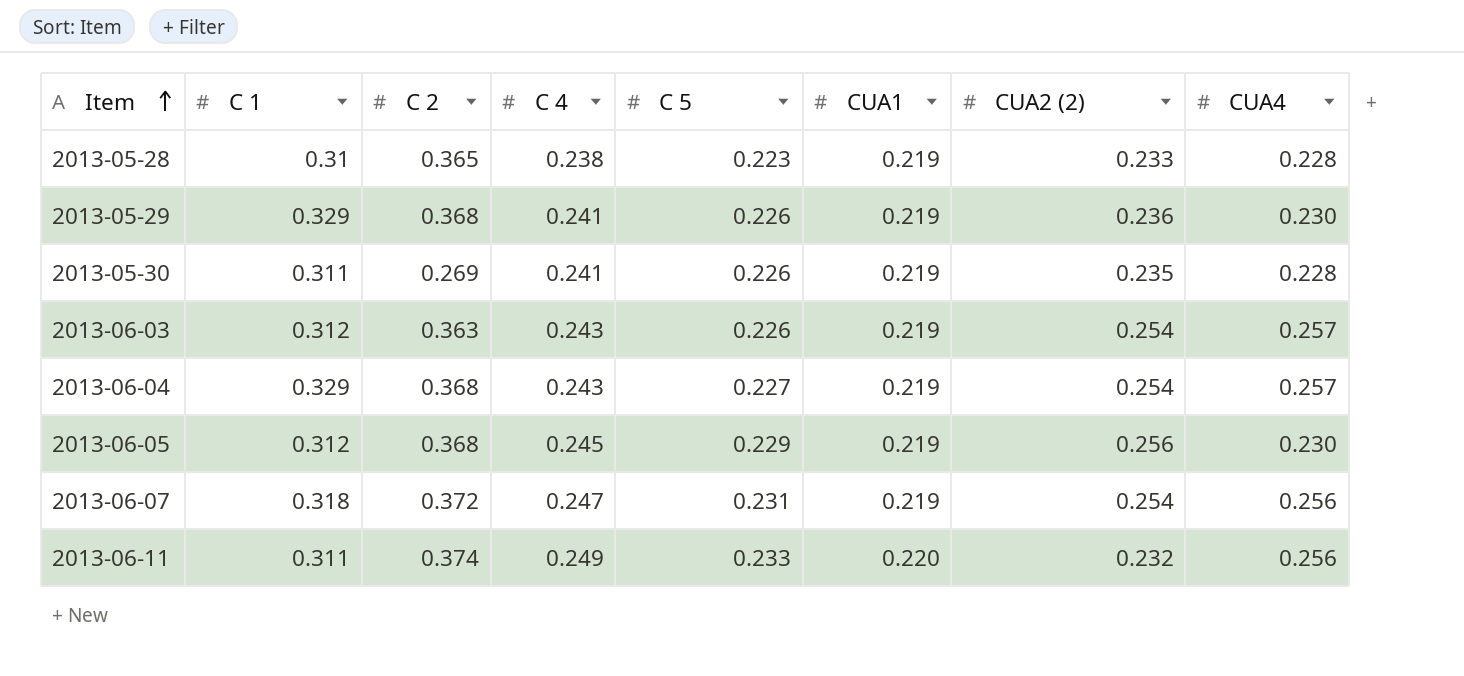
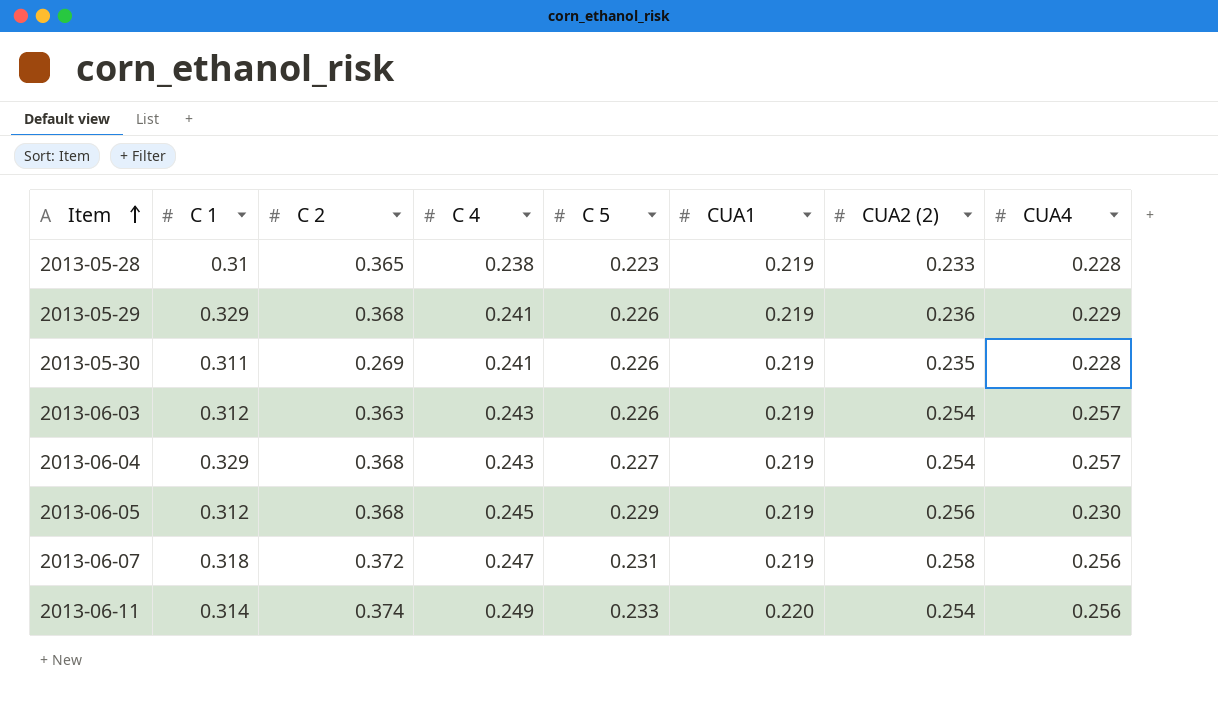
2013-05-29 | CUA4: 0.230 -> 0.229
2013-06-07 | CUA2 (2): 0.254 -> 0.258
2013-06-11 | C 1: 0.311 -> 0.314
2013-06-11 | CUA2 (2): 0.232 -> 0.254

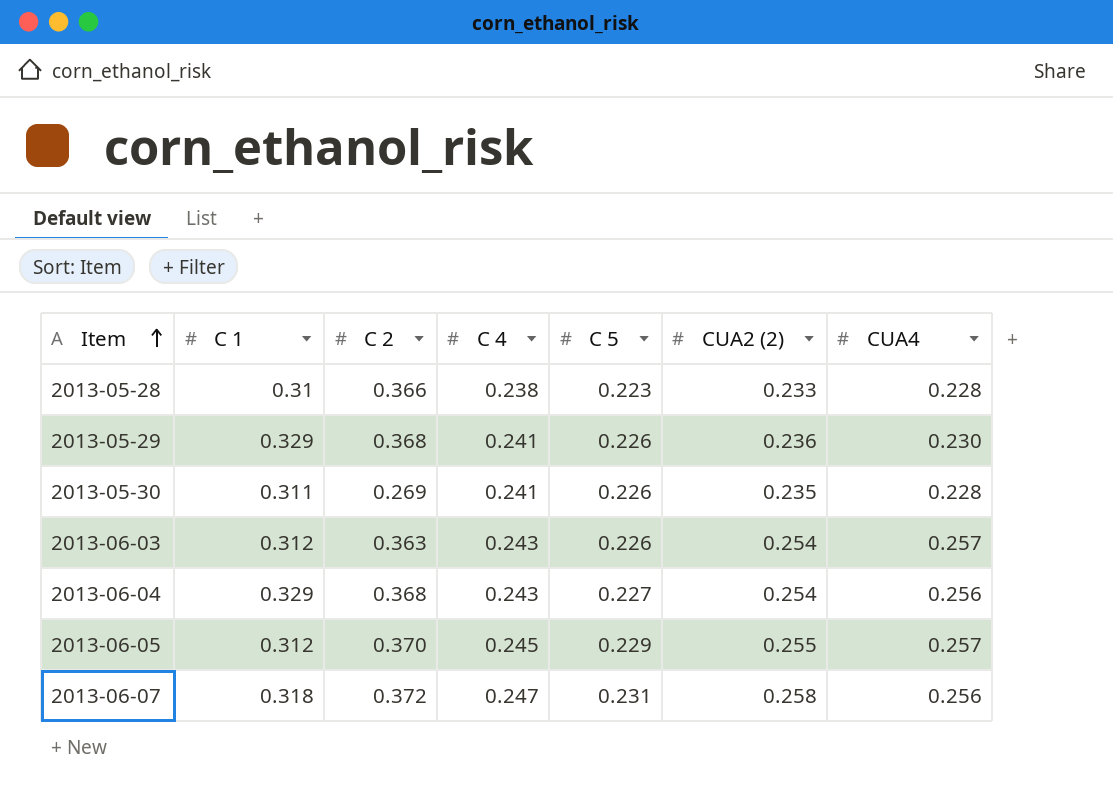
column CUA1 | position: 6 -> none
row 2013-06-11: 0.314 | 0.374 | 0.249 | 0.233 | 0.220 | 0.254 | 0.256 -> none
2013-05-28 | C 2: 0.365 -> 0.366
2013-05-29 | CUA4: 0.229 -> 0.230
2013-06-04 | CUA4: 0.257 -> 0.256
2013-06-05 | C 2: 0.368 -> 0.370
2013-06-05 | CUA2 (2): 0.256 -> 0.255
2013-06-05 | CUA4: 0.230 -> 0.257

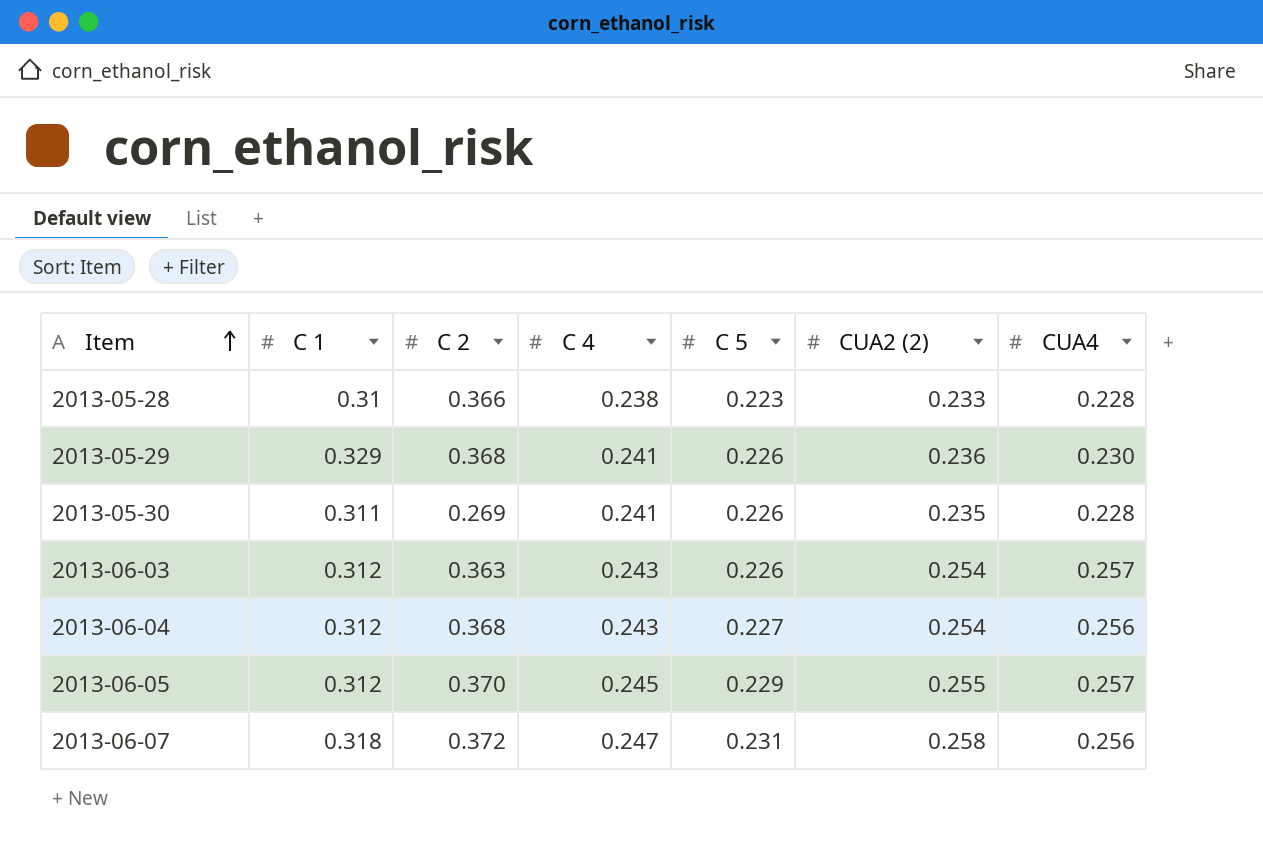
2013-06-04 | C 1: 0.329 -> 0.312

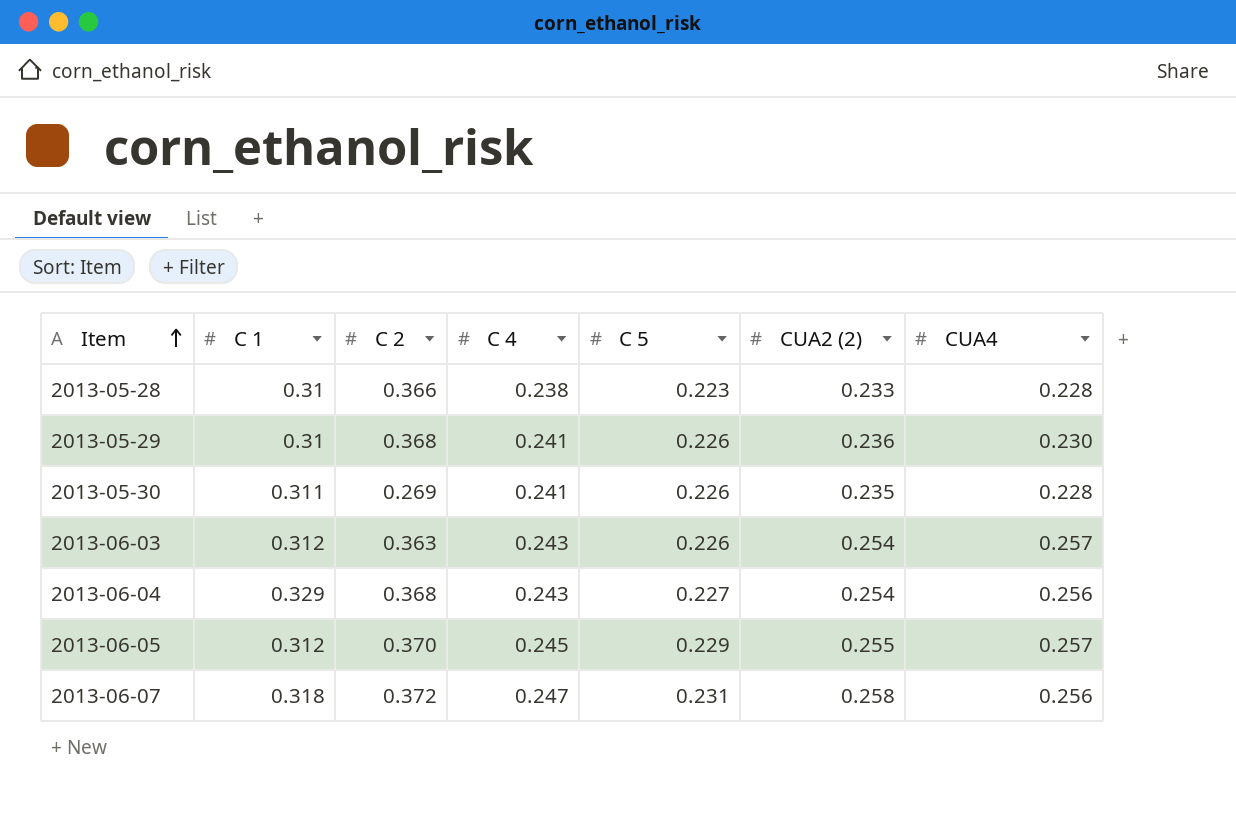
2013-05-29 | C 1: 0.329 -> 0.31
2013-06-04 | C 1: 0.312 -> 0.329

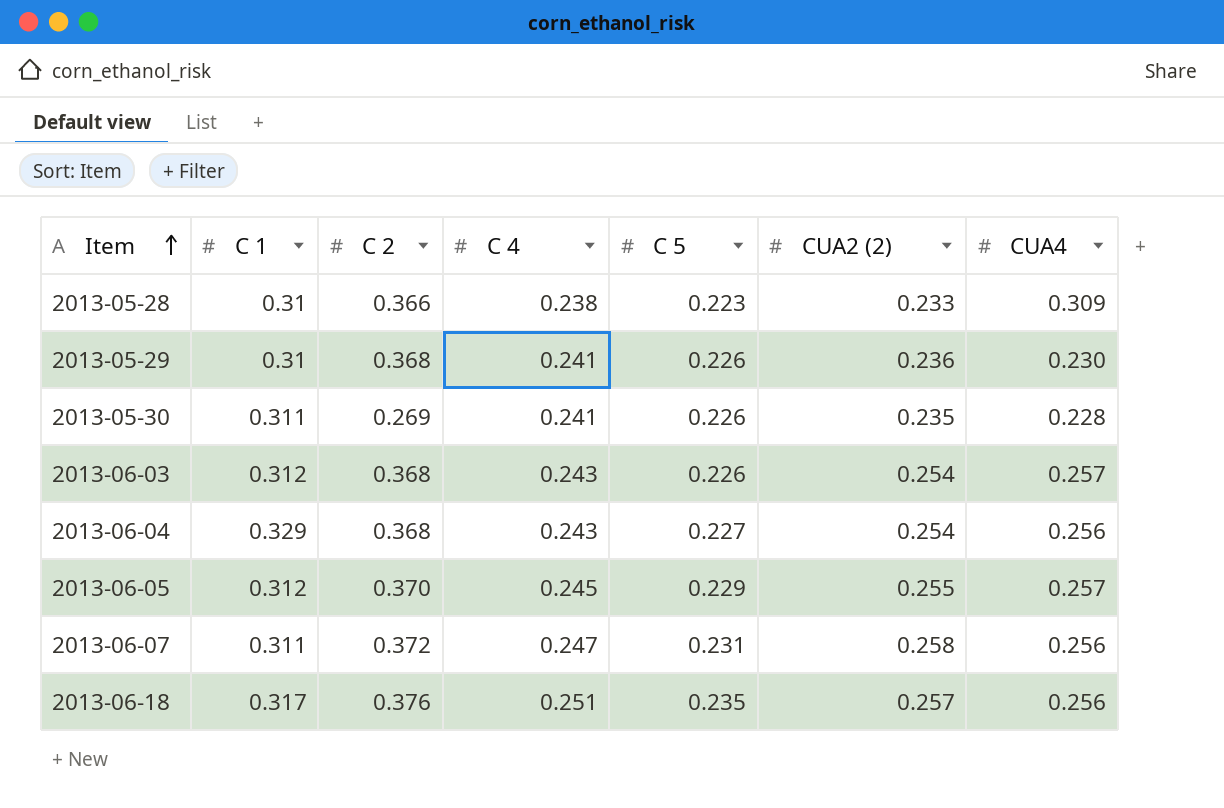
2013-05-28 | CUA4: 0.228 -> 0.309
2013-06-03 | C 2: 0.363 -> 0.368
2013-06-07 | C 1: 0.318 -> 0.311
row 2013-06-18: none -> 0.317 | 0.376 | 0.251 | 0.235 | 0.257 | 0.256

